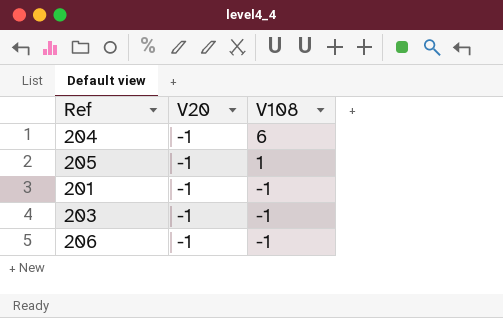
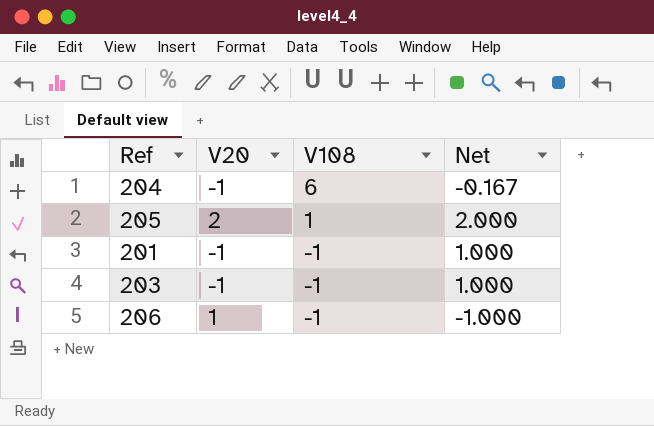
column Net | formula: none -> [V20] / [V108]
205 | V20: -1 -> 2
206 | V20: -1 -> 1

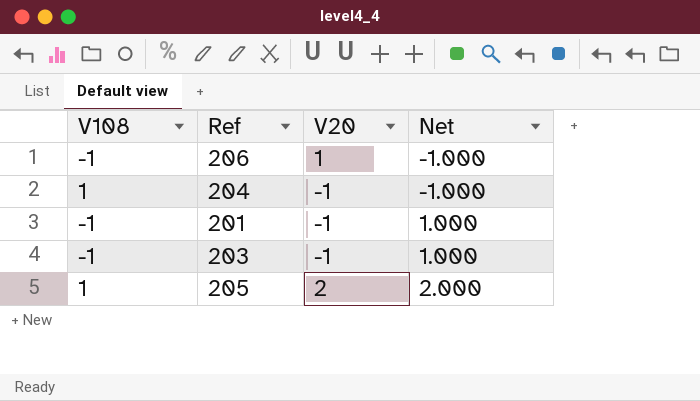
row order: V108 descending -> Net ascending
column V108 | position: 3 -> 1
204 | V108: 6 -> 1
204 | Net: -0.167 -> -1.000

